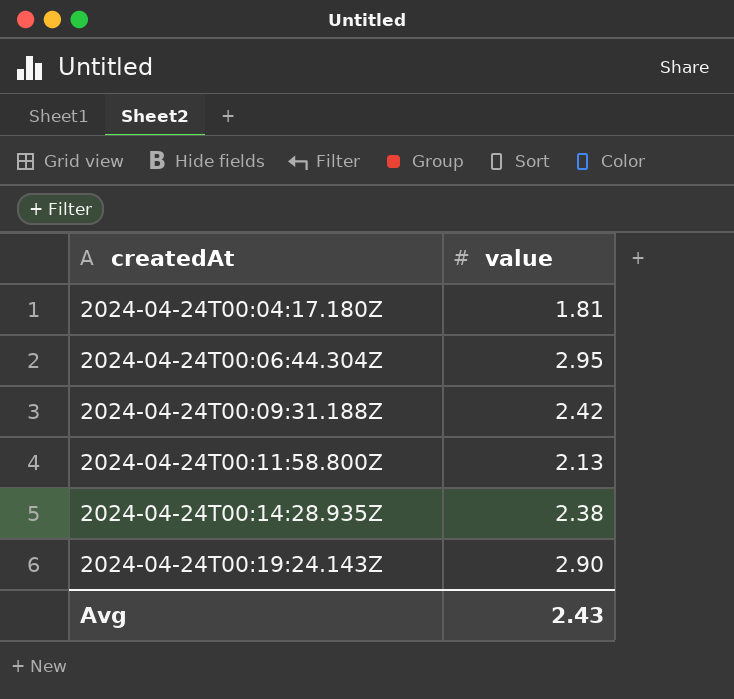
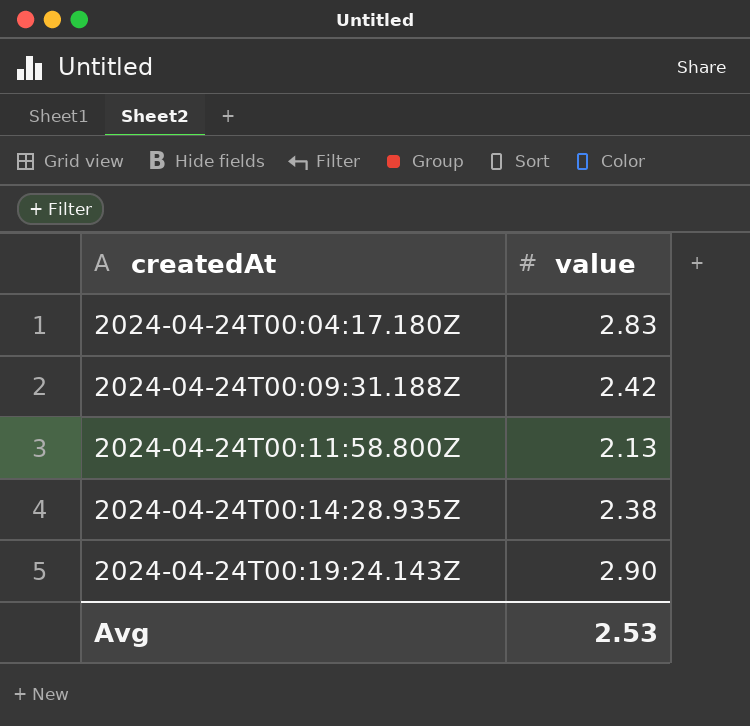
row 2024-04-24T00:06:44.304Z: 2.95 -> none
2024-04-24T00:04:17.180Z | value: 1.81 -> 2.83
Avg | value: 2.43 -> 2.53

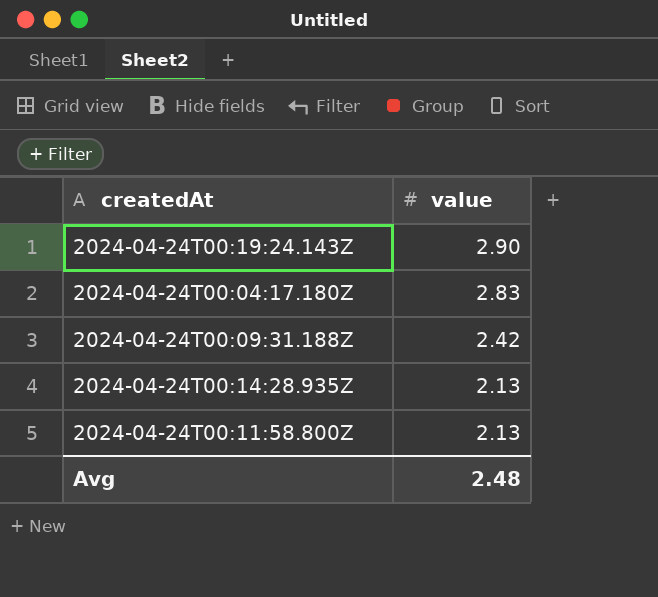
row order: createdAt ascending -> value descending
2024-04-24T00:14:28.935Z | value: 2.38 -> 2.13
Avg | value: 2.53 -> 2.48

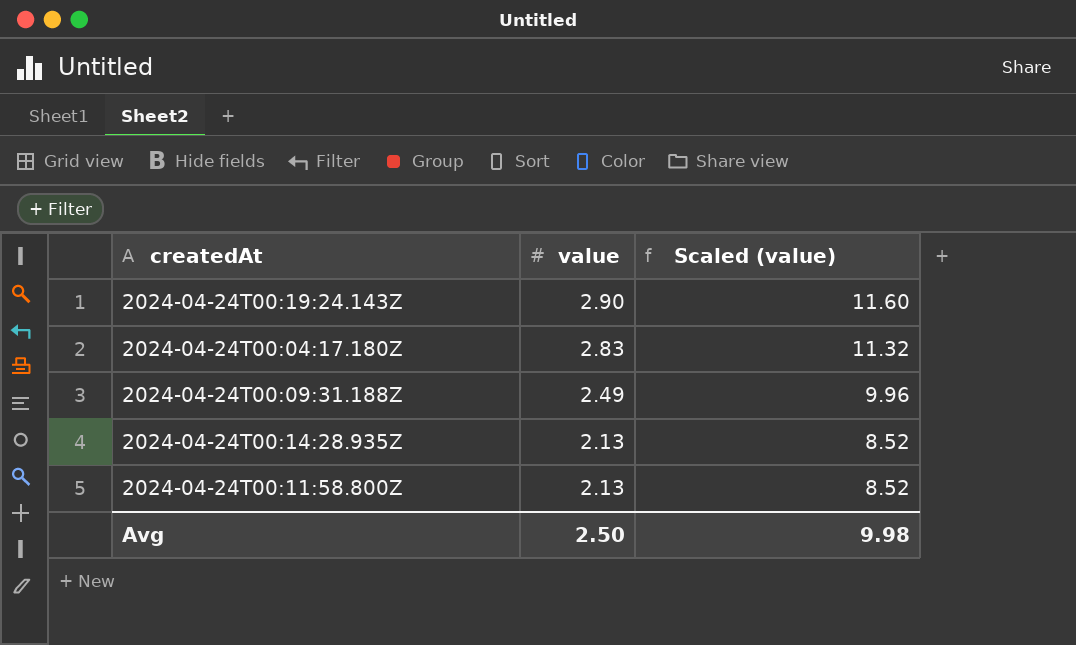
column Scaled (value) | formula: none -> [value] * 4
2024-04-24T00:09:31.188Z | value: 2.42 -> 2.49
Avg | value: 2.48 -> 2.50

